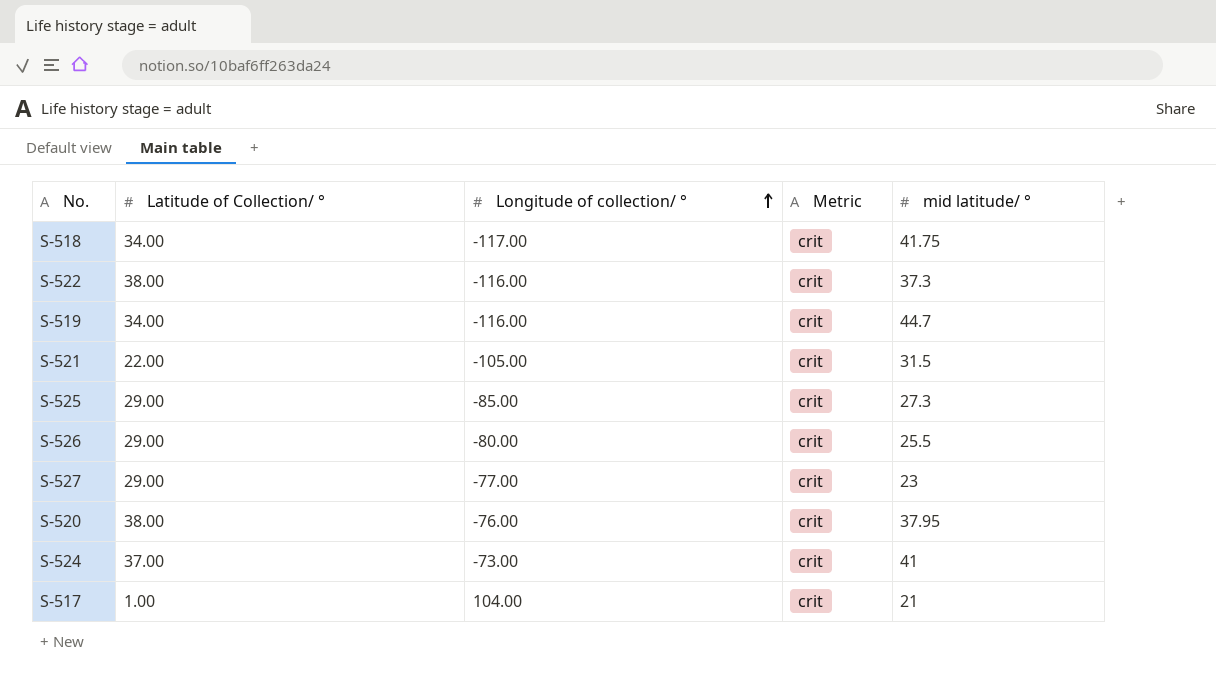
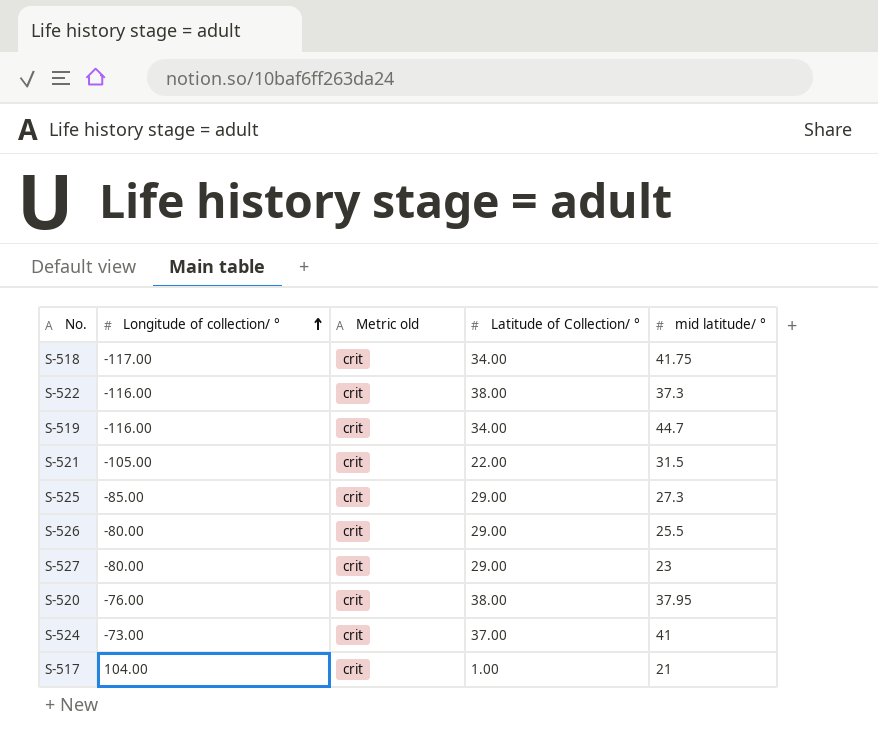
column name: Metric -> Metric old
column Latitude of Collection/ ° | position: 2 -> 4
S-527 | Longitude of collection/ °: -77.00 -> -80.00

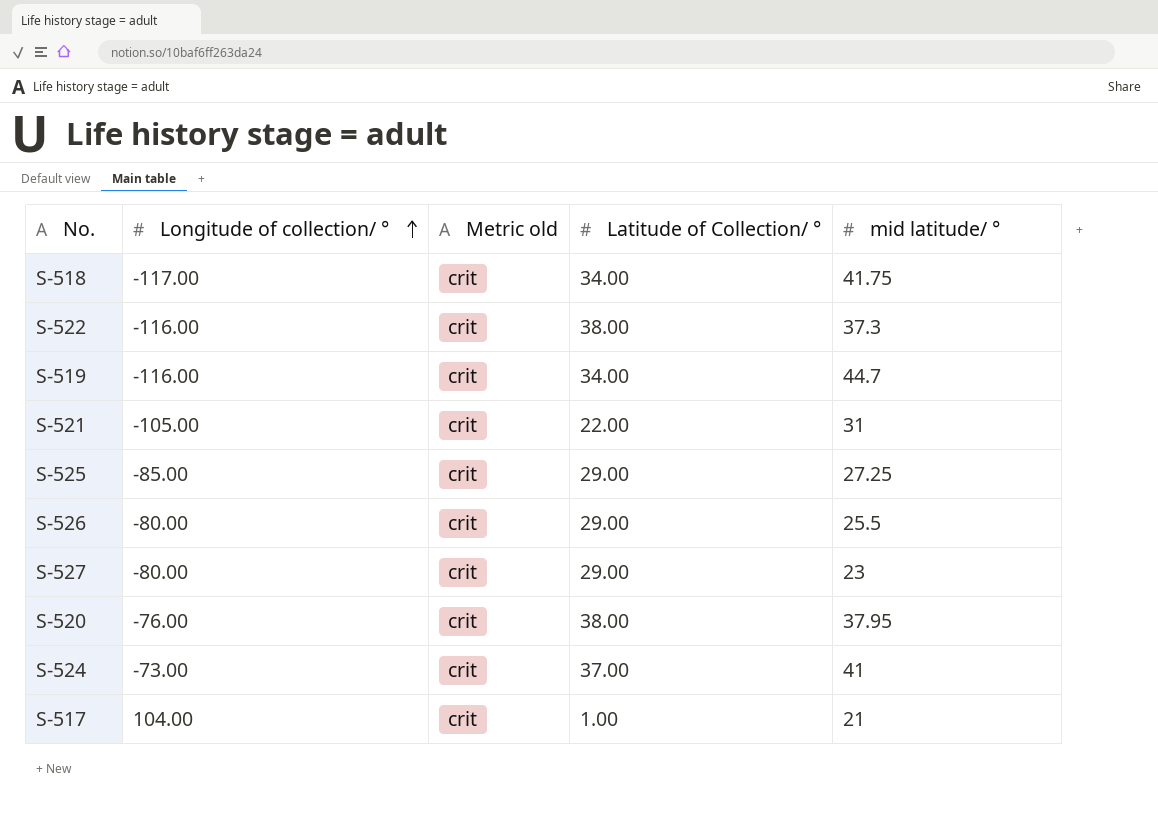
S-521 | mid latitude/ °: 31.5 -> 31
S-525 | mid latitude/ °: 27.3 -> 27.25

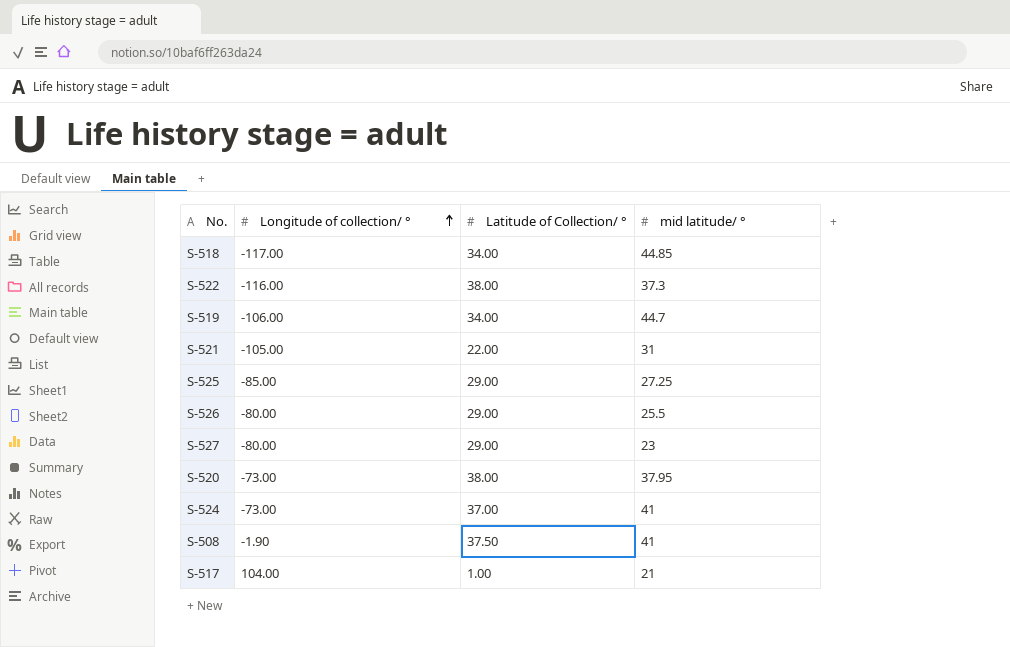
column Metric old | position: 3 -> none
S-518 | mid latitude/ °: 41.75 -> 44.85
S-519 | Longitude of collection/ °: -116.00 -> -106.00
S-520 | Longitude of collection/ °: -76.00 -> -73.00
row S-508: none -> -1.90 | 37.50 | 41

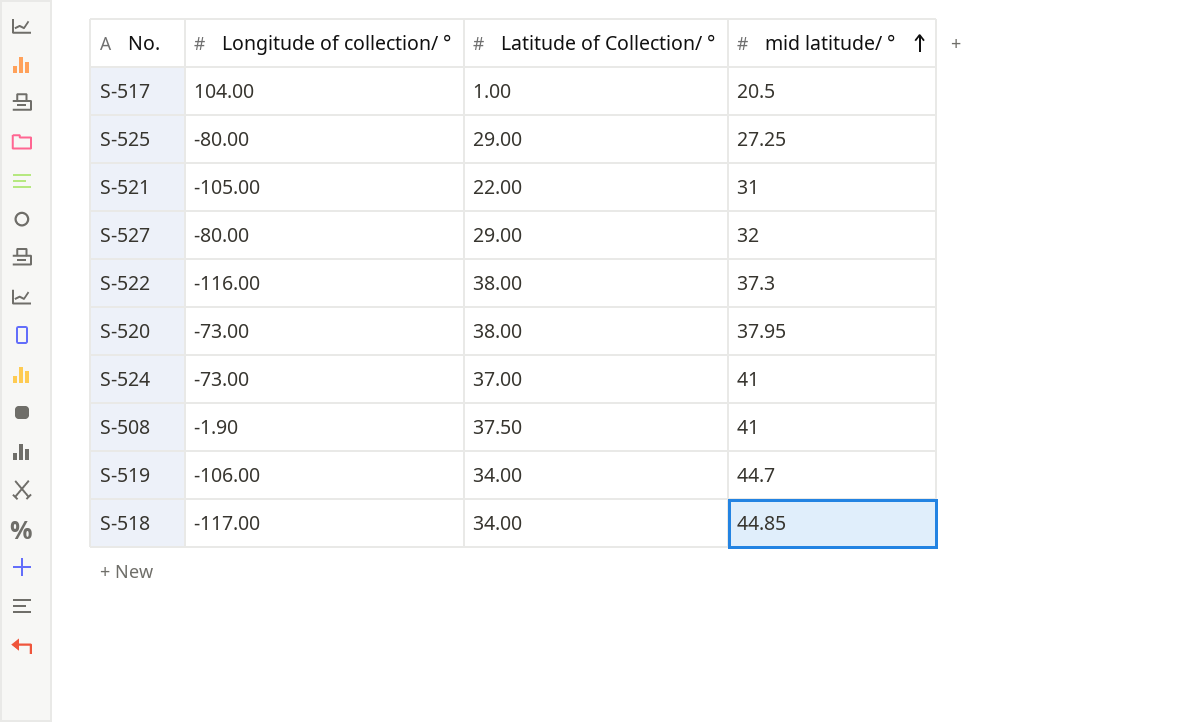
row order: Longitude of collection/ ° ascending -> mid latitude/ ° ascending
row S-526: -80.00 | 29.00 | 25.5 -> none
S-517 | mid latitude/ °: 21 -> 20.5
S-525 | Longitude of collection/ °: -85.00 -> -80.00
S-527 | mid latitude/ °: 23 -> 32

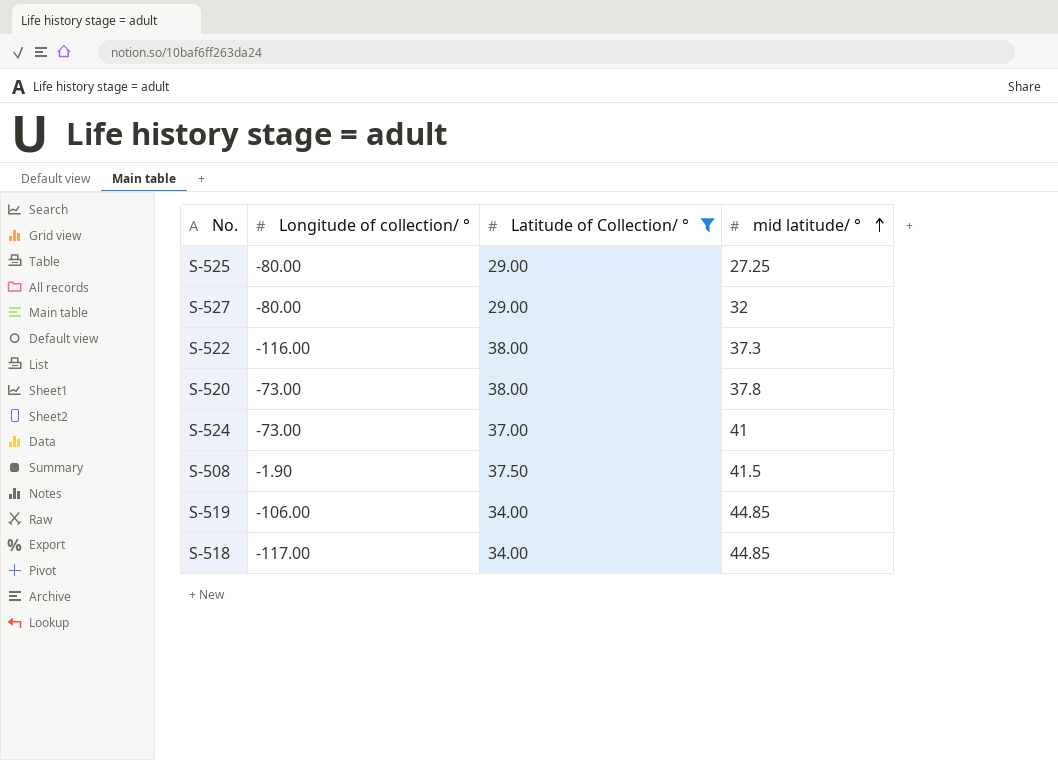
filter: none -> Latitude of Collection/ ° >= 29.00
S-520 | mid latitude/ °: 37.95 -> 37.8
S-508 | mid latitude/ °: 41 -> 41.5
S-519 | mid latitude/ °: 44.7 -> 44.85

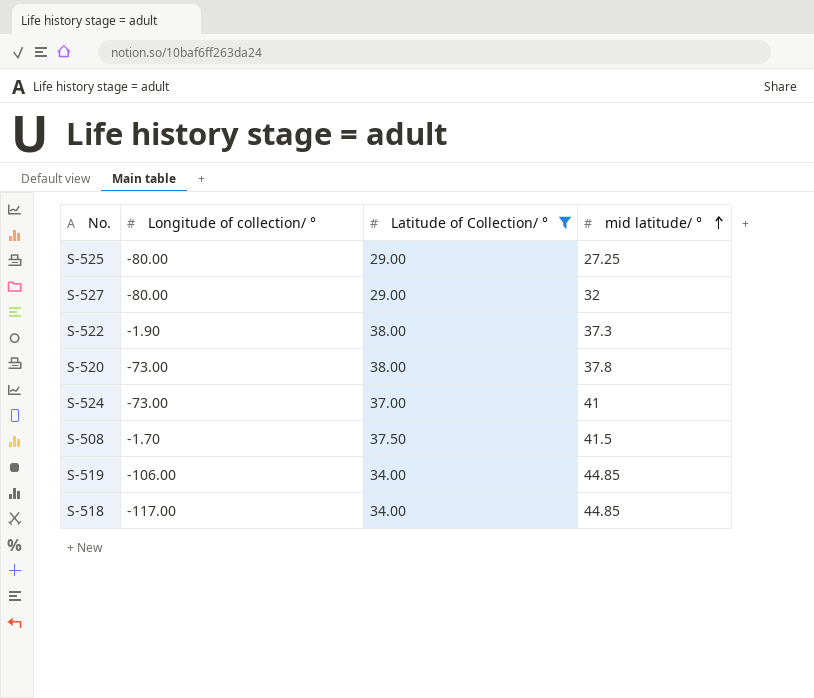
S-522 | Longitude of collection/ °: -116.00 -> -1.90
S-508 | Longitude of collection/ °: -1.90 -> -1.70

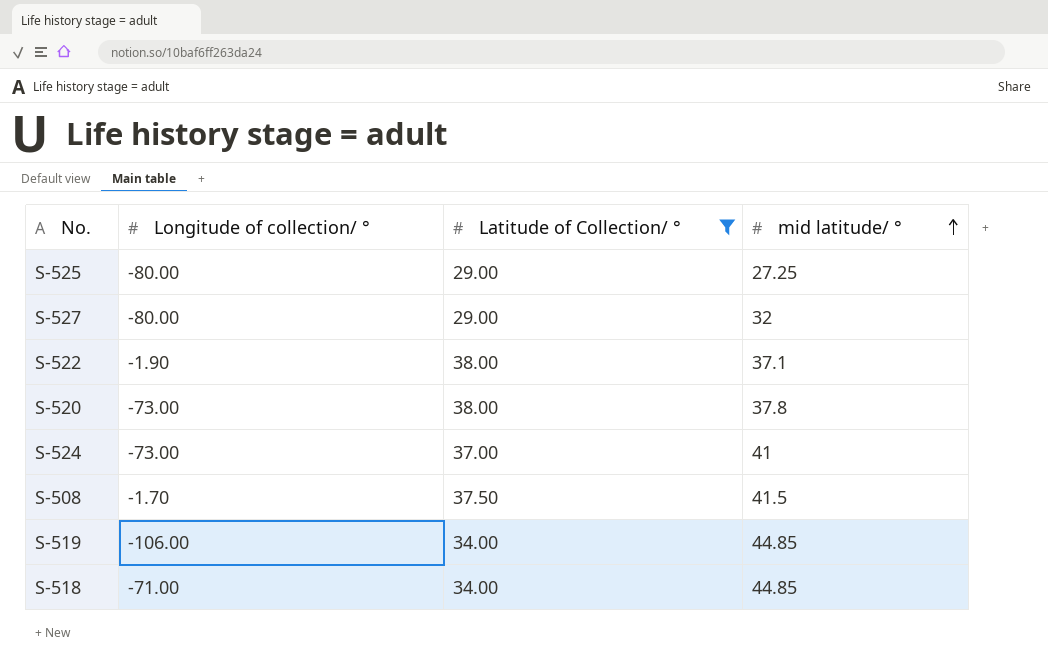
S-522 | mid latitude/ °: 37.3 -> 37.1
S-518 | Longitude of collection/ °: -117.00 -> -71.00

